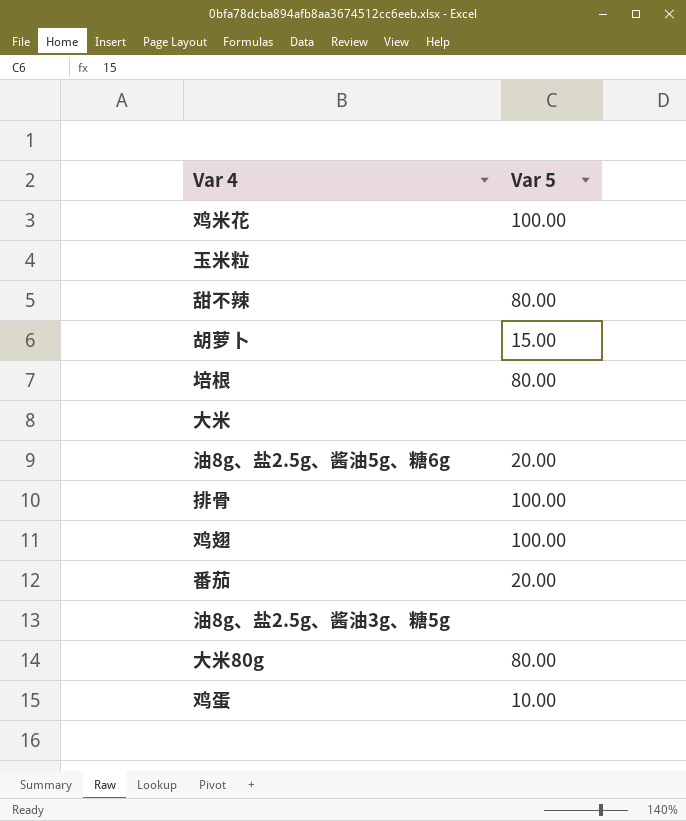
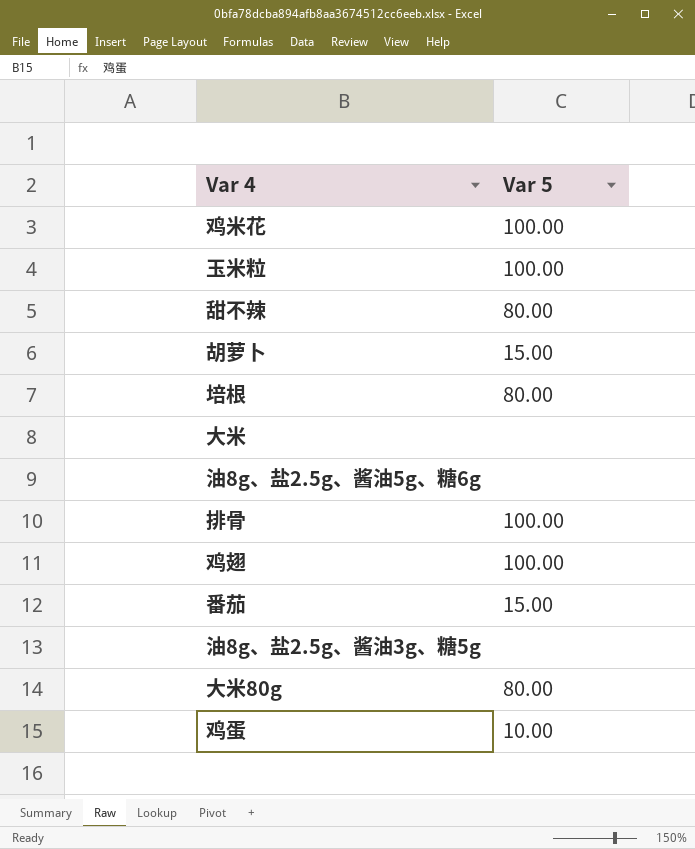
玉米粒 | Var 5: none -> 100.00
油8g、盐2.5g、酱油5g、糖6g | Var 5: 20.00 -> none
番茄 | Var 5: 20.00 -> 15.00

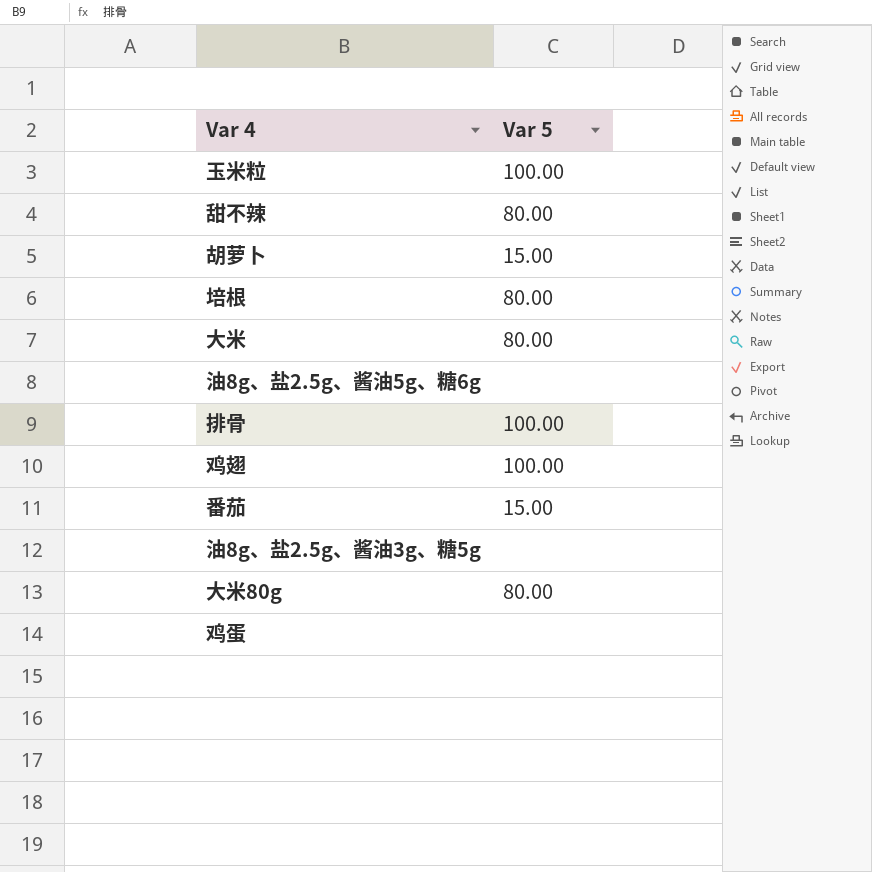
row 鸡米花: 100.00 -> none
大米 | Var 5: none -> 80.00
鸡蛋 | Var 5: 10.00 -> none

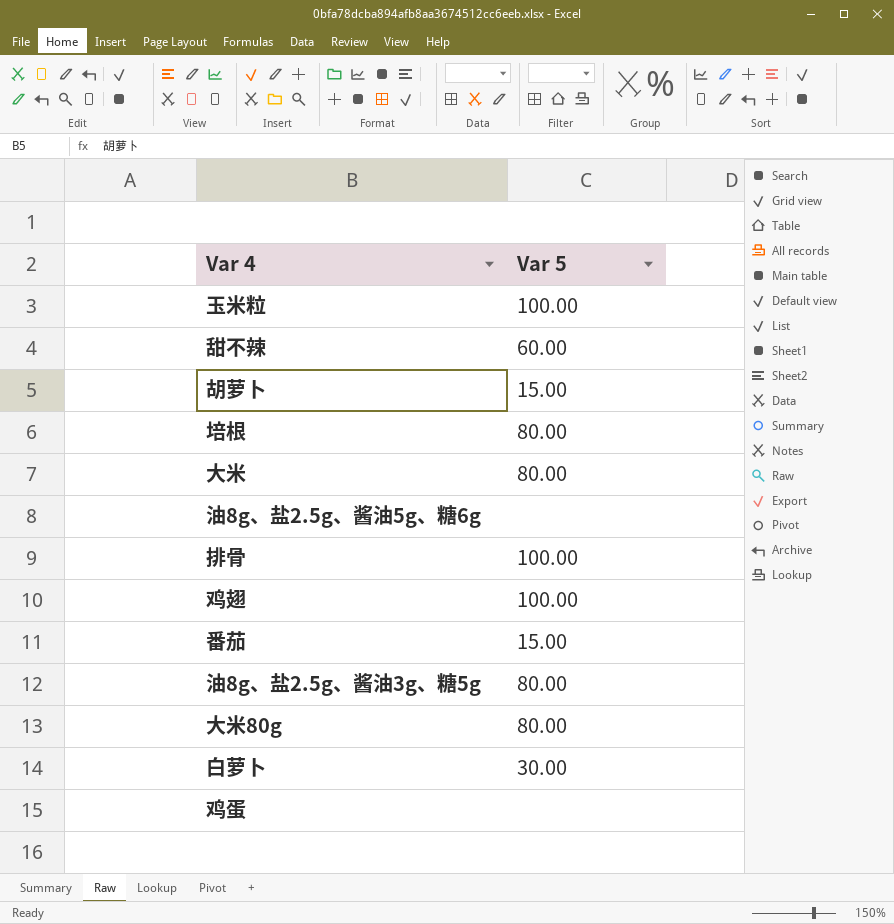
甜不辣 | Var 5: 80.00 -> 60.00
油8g、盐2.5g、酱油3g、糖5g | Var 5: none -> 80.00
row 白萝卜: none -> 30.00

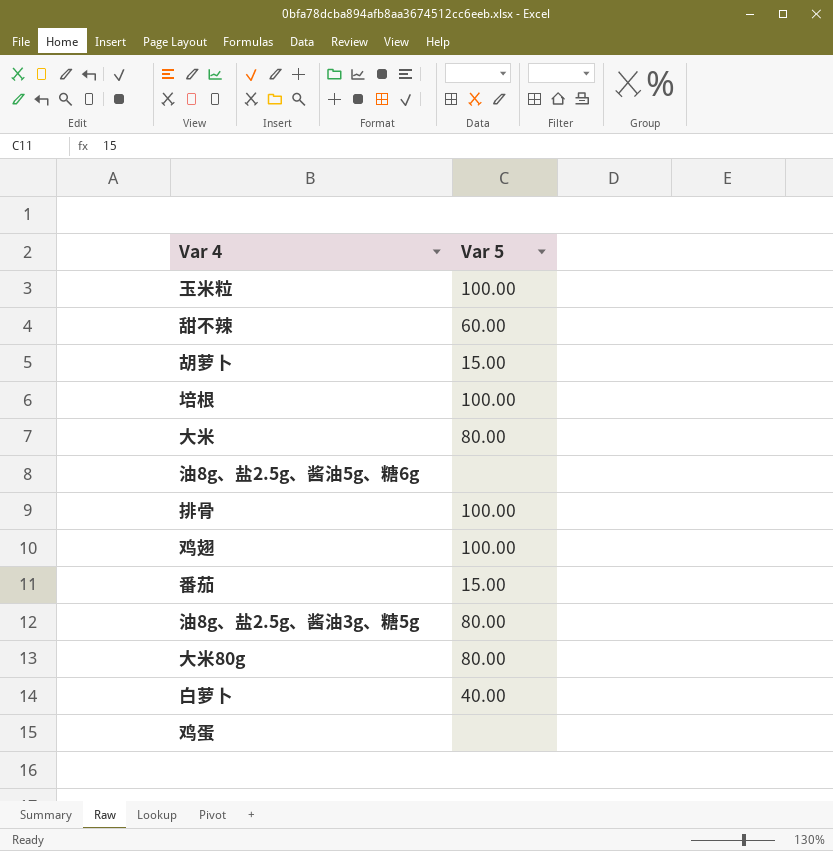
培根 | Var 5: 80.00 -> 100.00
白萝卜 | Var 5: 30.00 -> 40.00

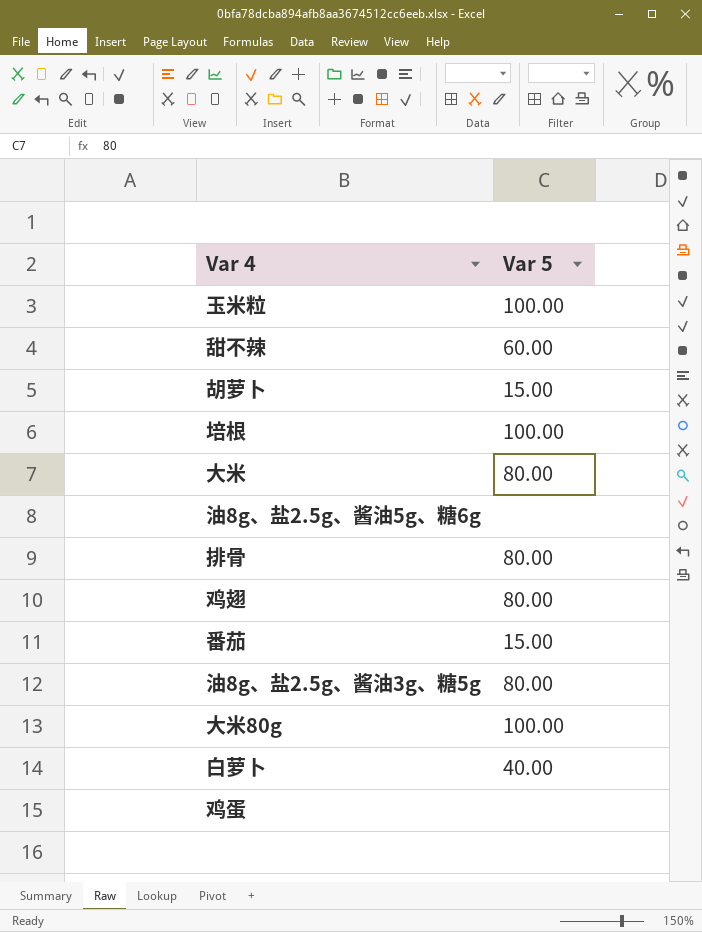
排骨 | Var 5: 100.00 -> 80.00
鸡翅 | Var 5: 100.00 -> 80.00
大米80g | Var 5: 80.00 -> 100.00

